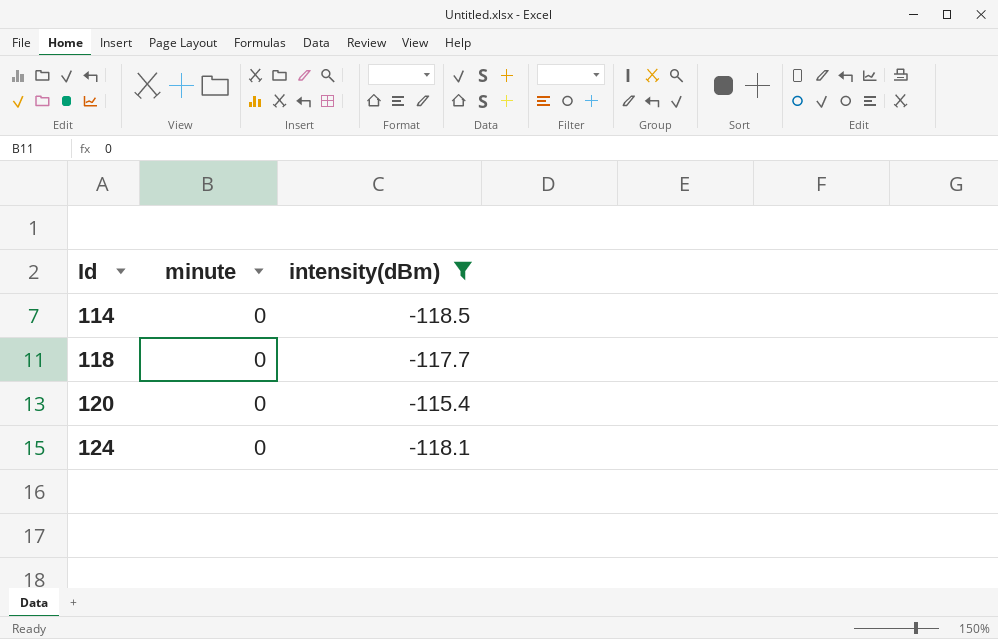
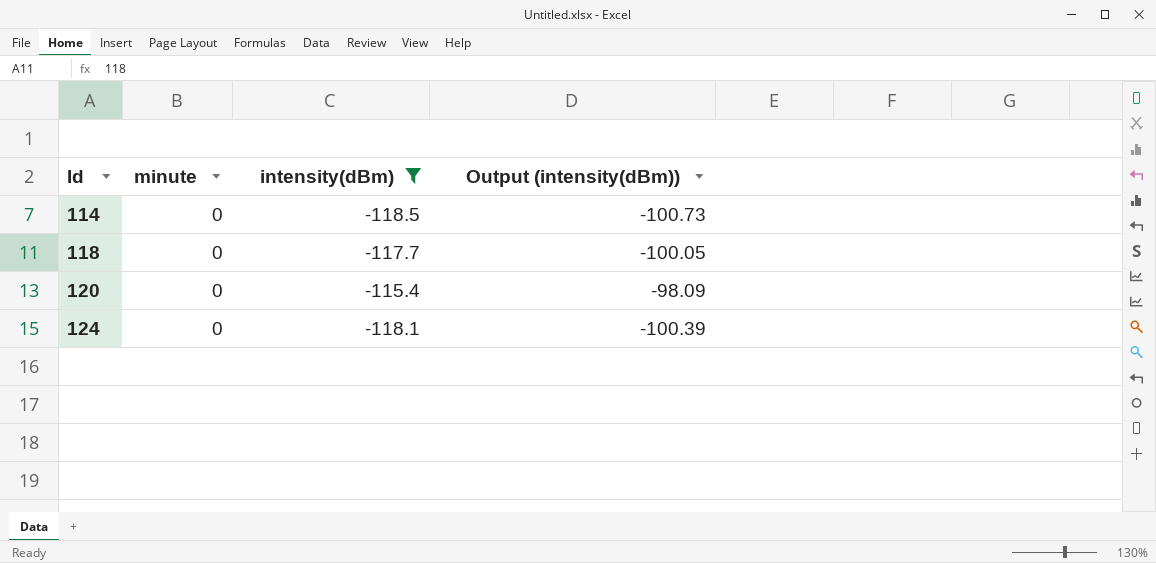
column Output (intensity(dBm)) | formula: none -> [intensity(dBm)] * 0.85

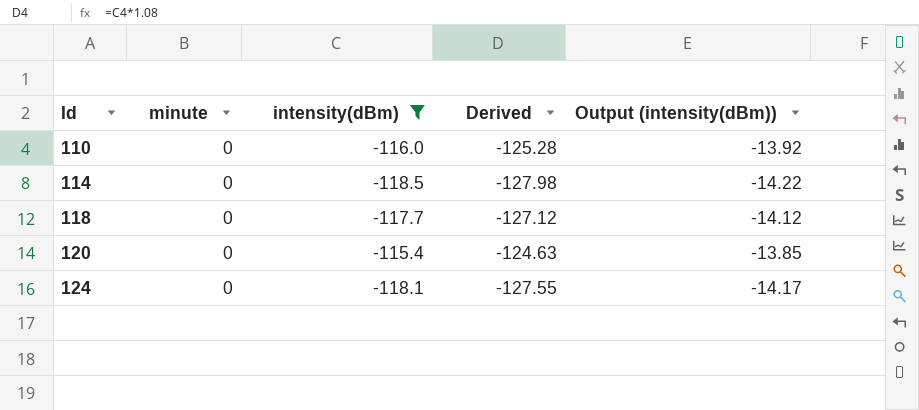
column Derived | formula: none -> [intensity(dBm)] * 1.08
column Output (intensity(dBm)) | formula: [intensity(dBm)] * 0.85 -> [intensity(dBm)] * 0.12
row 110: none -> 0 | -116.0 | -125.28 | -13.92

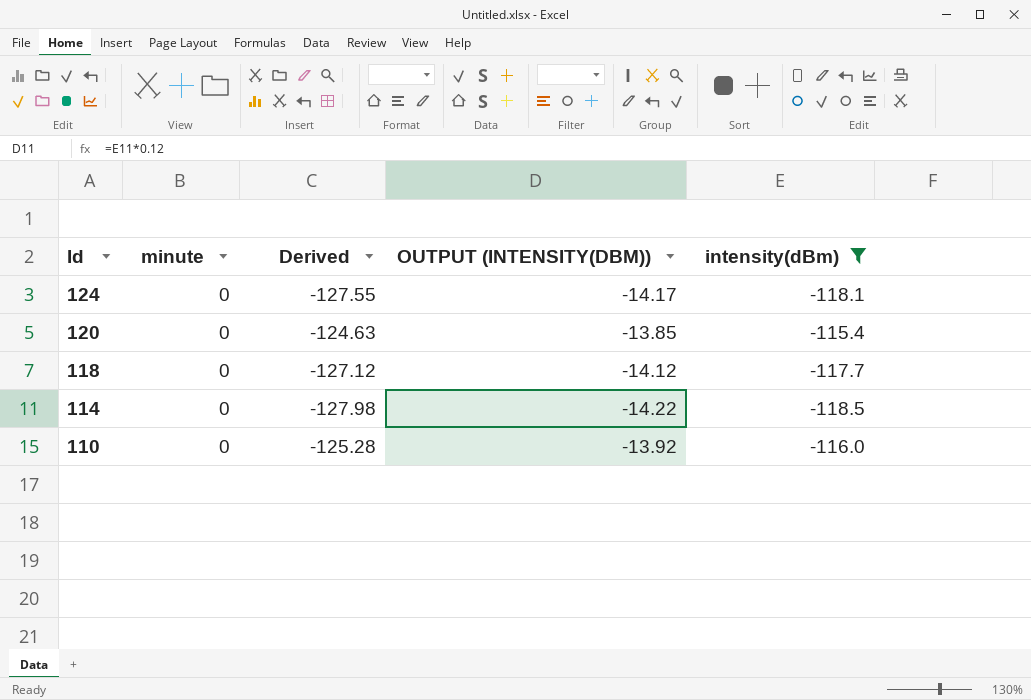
row order: Id ascending -> Id descending
column name: Output (intensity(dBm)) -> OUTPUT (INTENSITY(DBM))
column intensity(dBm) | position: 3 -> 5

